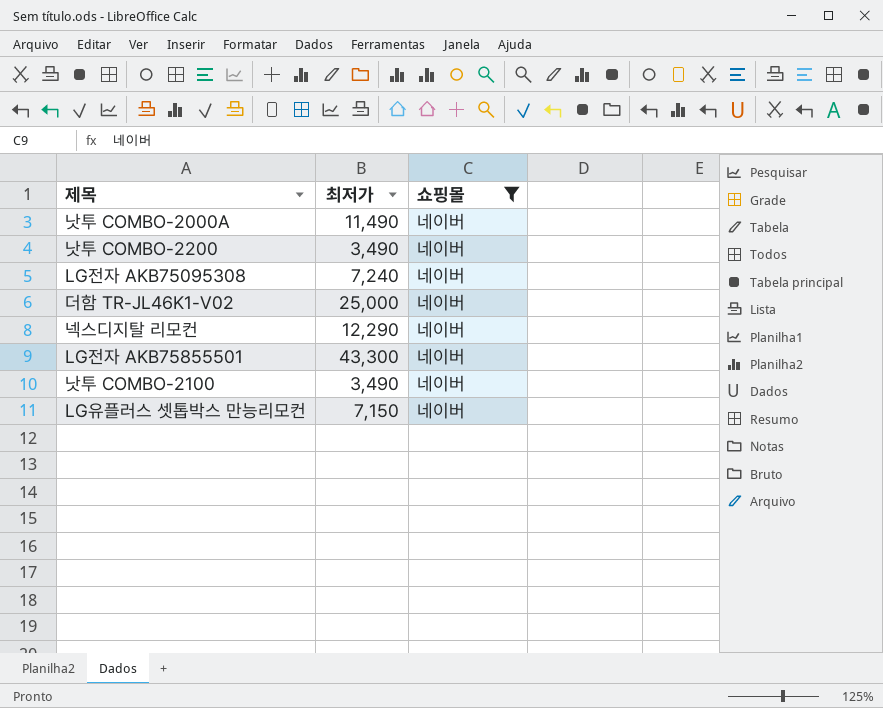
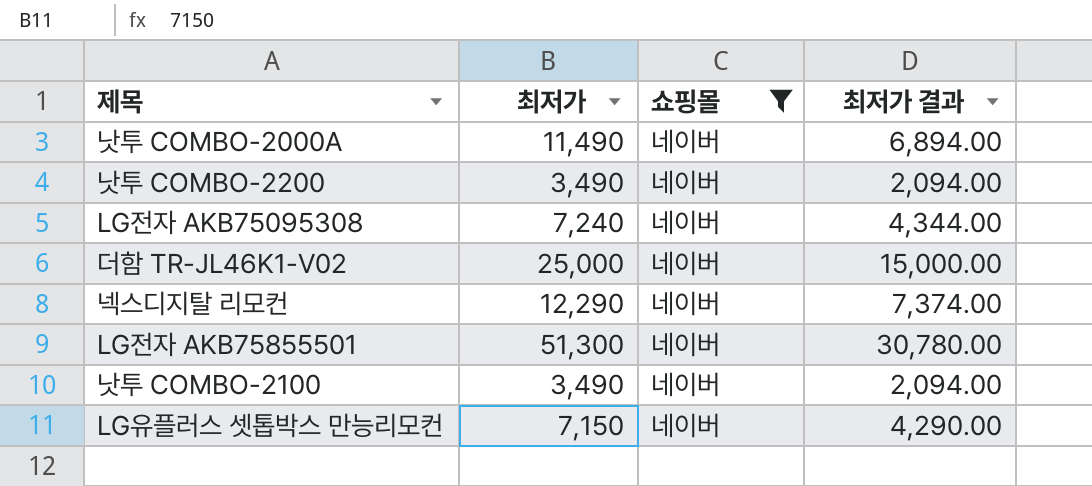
column 최저가 결과 | formula: none -> [최저가] * 0.6
LG전자 AKB75855501 | 최저가: 43,300 -> 51,300

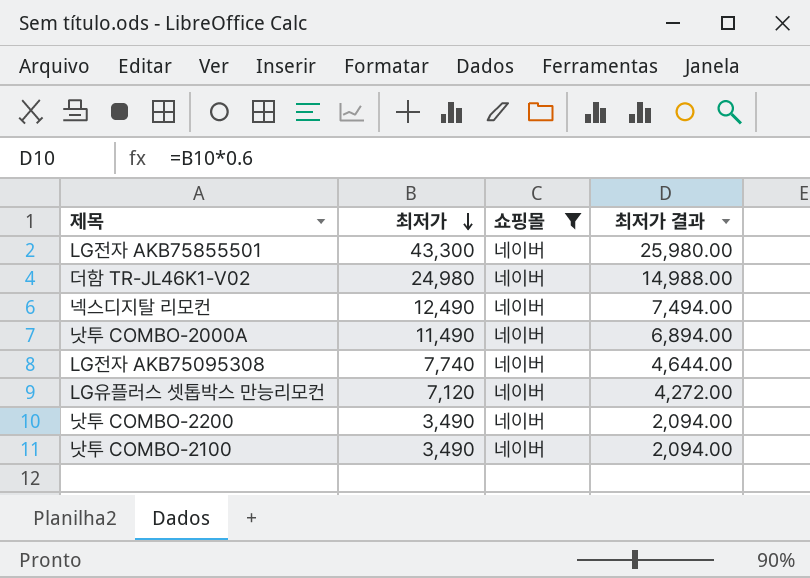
row order: none -> 최저가 descending
LG전자 AKB75855501 | 최저가: 51,300 -> 43,300
LG전자 AKB75855501 | 최저가 결과: 30,780.00 -> 25,980.00
더함 TR-JL46K1-V02 | 최저가: 25,000 -> 24,980
더함 TR-JL46K1-V02 | 최저가 결과: 15,000.00 -> 14,988.00
넥스디지탈 리모컨 | 최저가: 12,290 -> 12,490
넥스디지탈 리모컨 | 최저가 결과: 7,374.00 -> 7,494.00
LG전자 AKB75095308 | 최저가: 7,240 -> 7,740
LG전자 AKB75095308 | 최저가 결과: 4,344.00 -> 4,644.00
LG유플러스 셋톱박스 만능리모컨 | 최저가: 7,150 -> 7,120
LG유플러스 셋톱박스 만능리모컨 | 최저가 결과: 4,290.00 -> 4,272.00

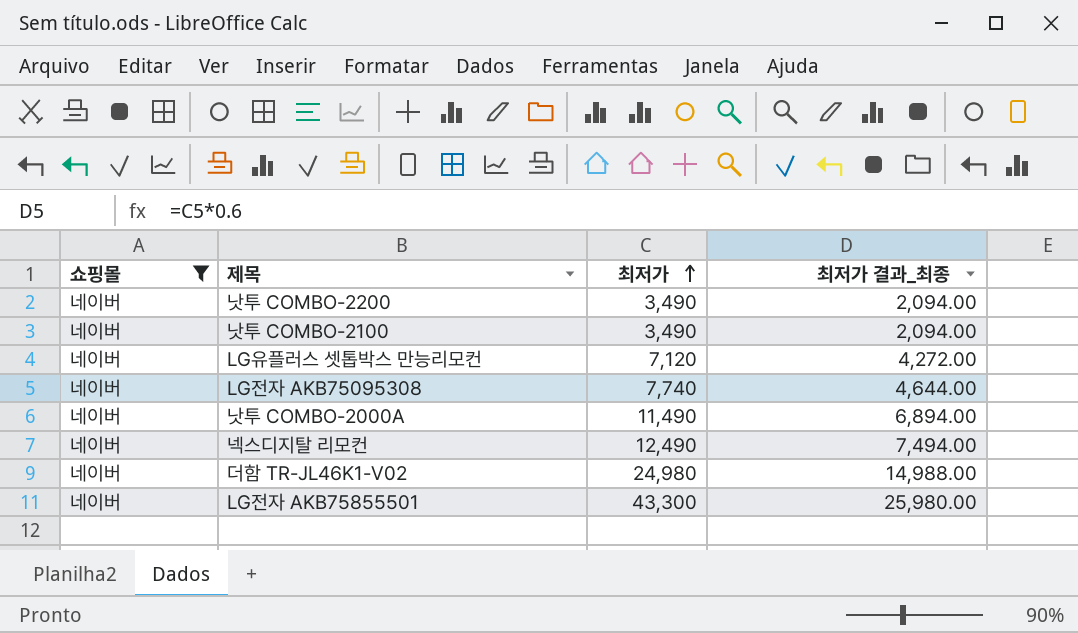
row order: 최저가 descending -> 최저가 ascending
column 쇼핑몰 | position: 3 -> 1
column name: 최저가 결과 -> 최저가 결과_최종

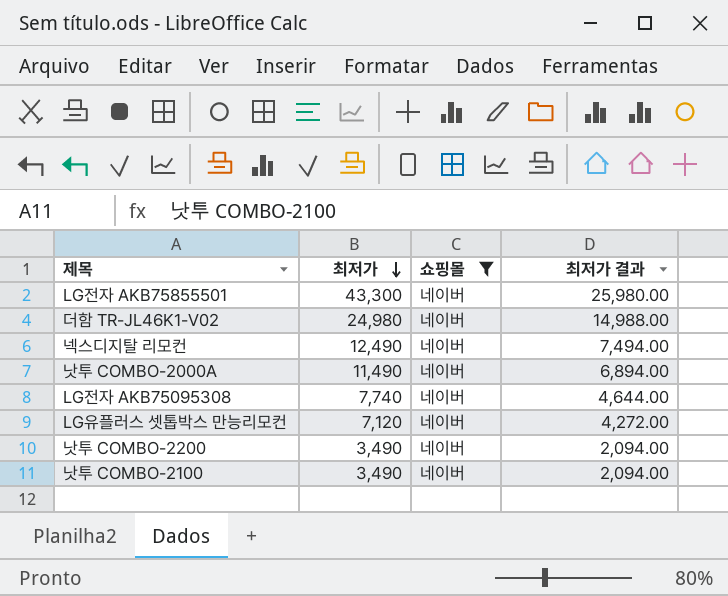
row order: 최저가 ascending -> 최저가 descending
column 쇼핑몰 | position: 1 -> 3
column name: 최저가 결과_최종 -> 최저가 결과

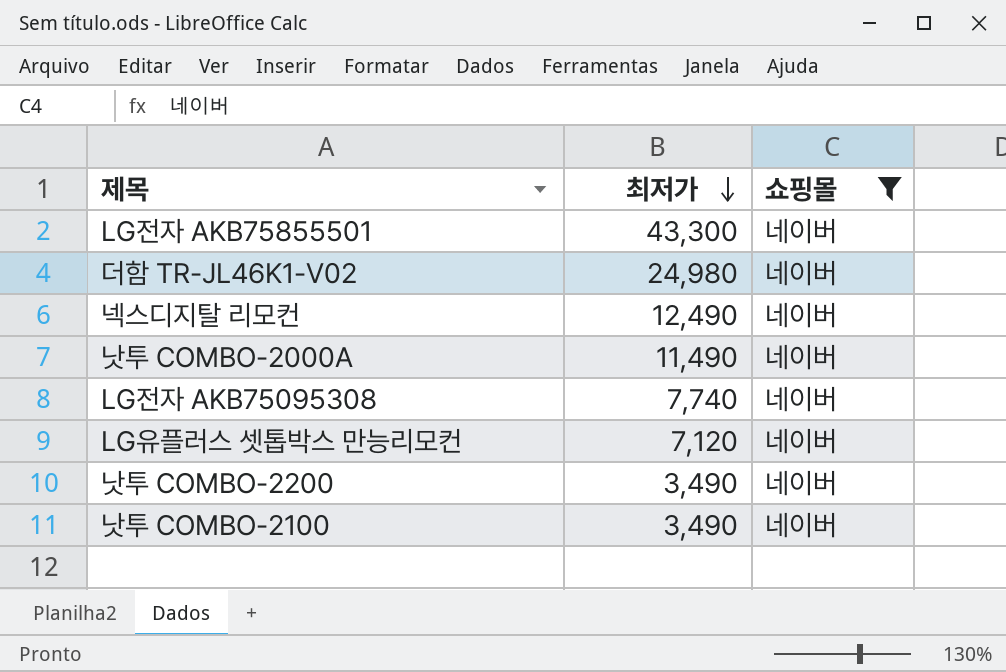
column 최저가 결과 | formula: [최저가] * 0.6 -> none

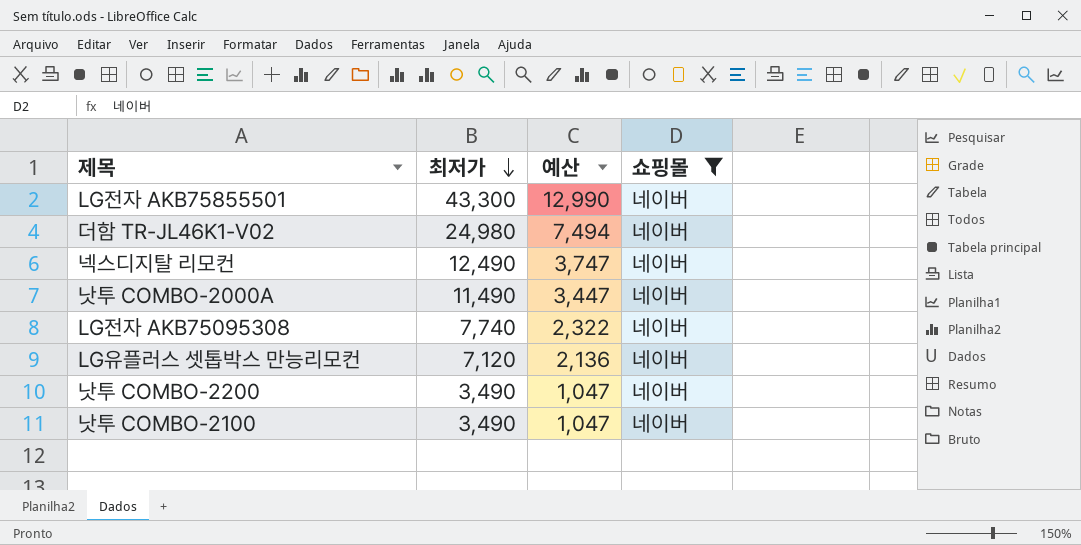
column 예산 | formula: none -> [최저가] * 0.3

